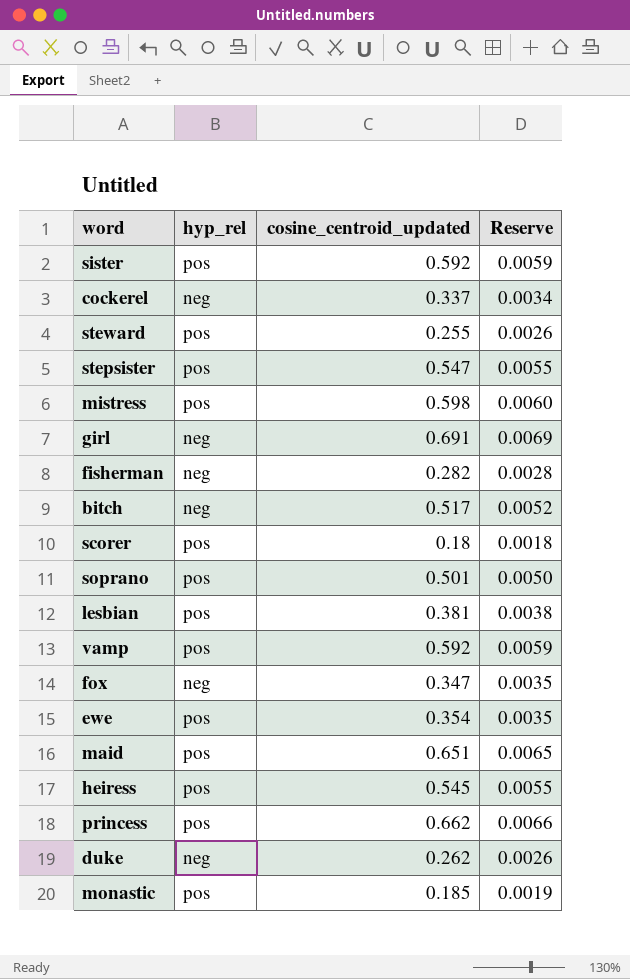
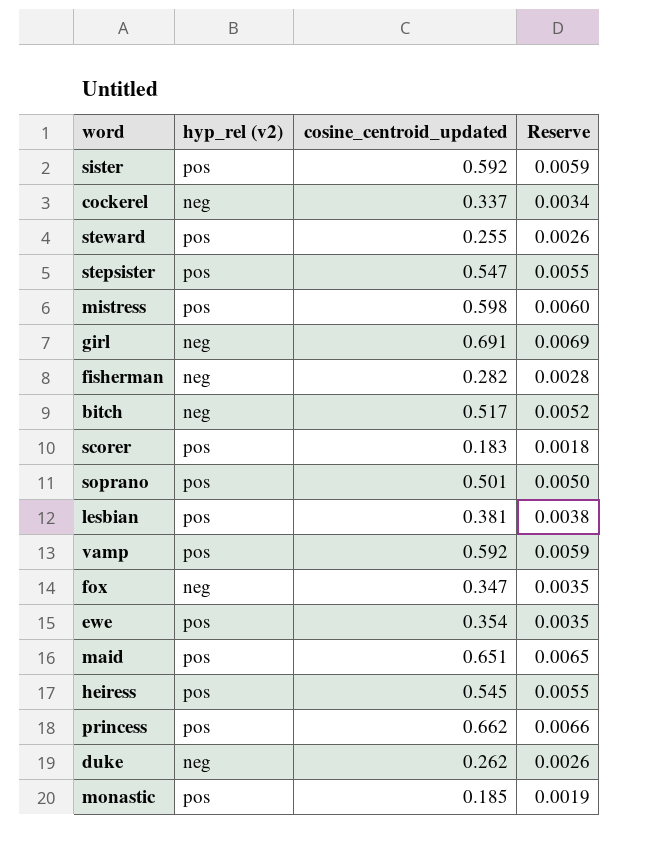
column name: hyp_rel -> hyp_rel (v2)
scorer | cosine_centroid_updated: 0.18 -> 0.183

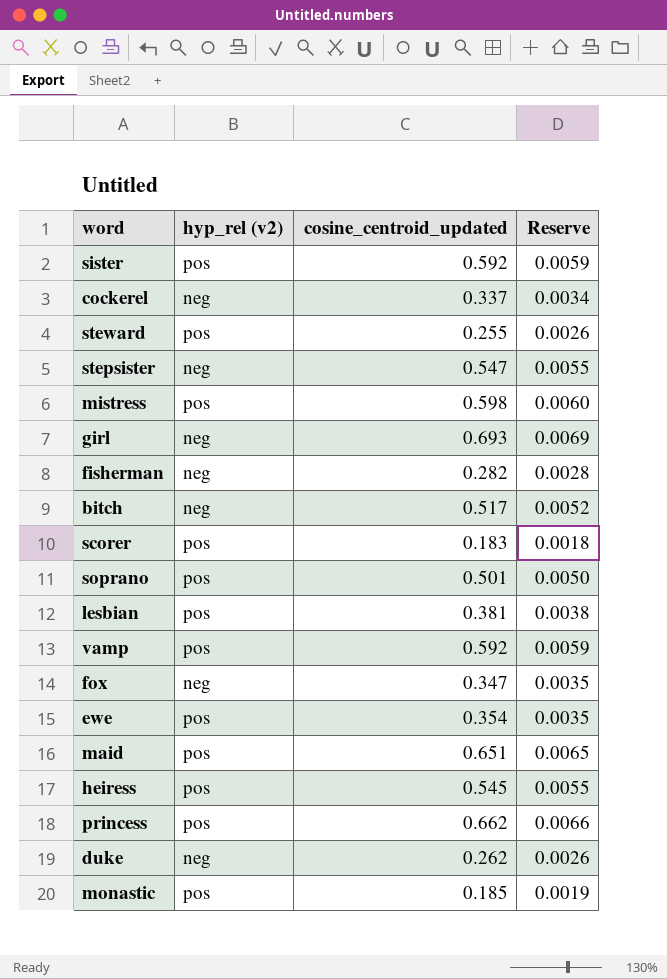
stepsister | hyp_rel (v2): pos -> neg
girl | cosine_centroid_updated: 0.691 -> 0.693

